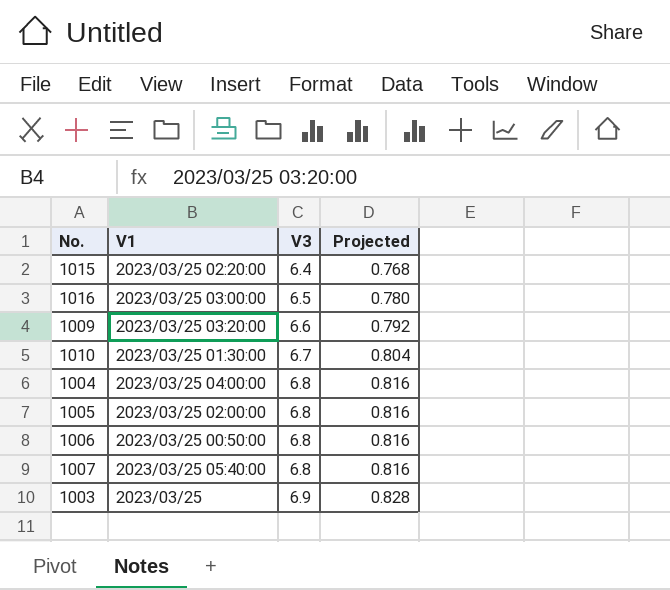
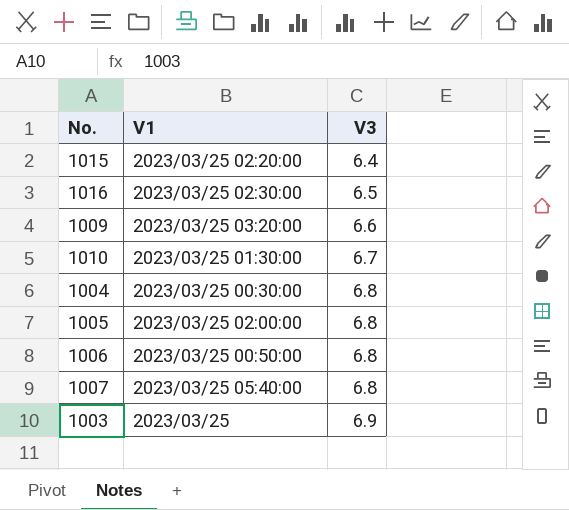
column Projected | formula: [V3] * 0.12 -> none
1016 | V1: 2023/03/25 03:00:00 -> 2023/03/25 02:30:00
1004 | V1: 2023/03/25 04:00:00 -> 2023/03/25 00:30:00

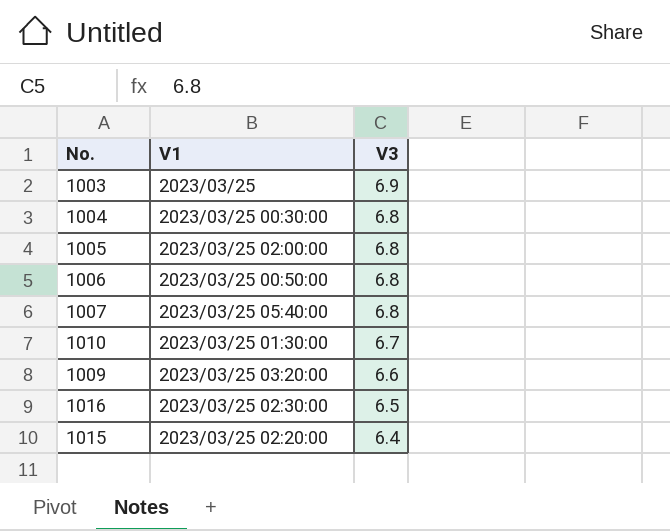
row order: V3 ascending -> V3 descending

